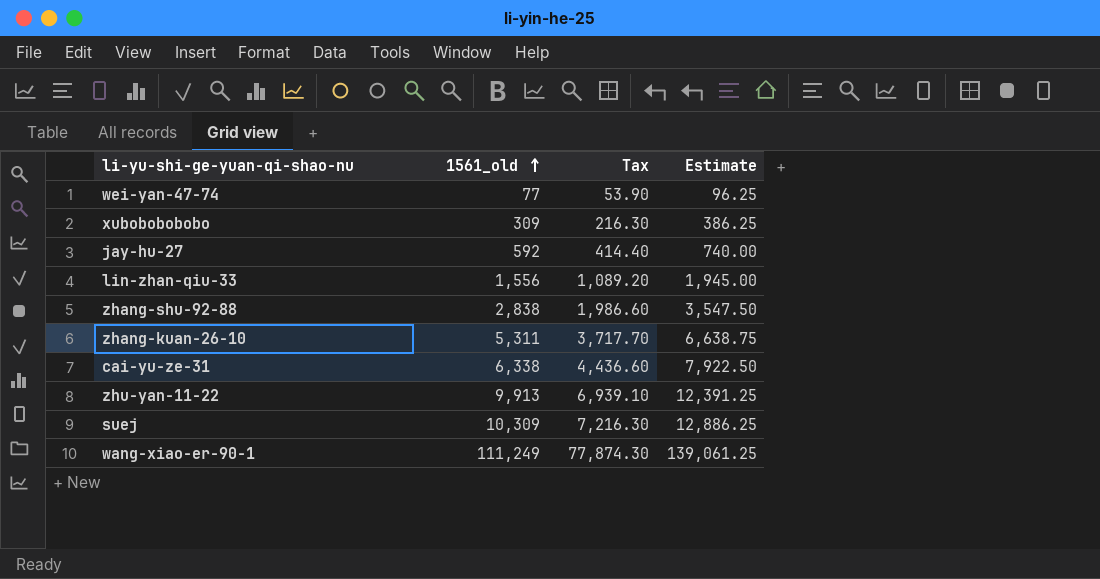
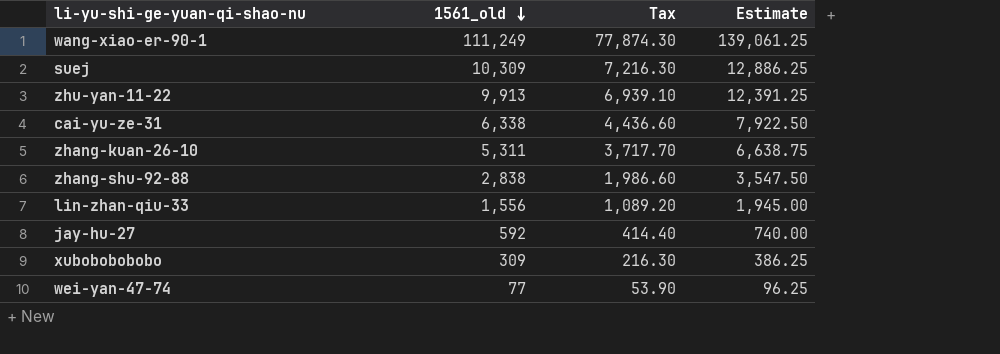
row order: 1561_old ascending -> 1561_old descending

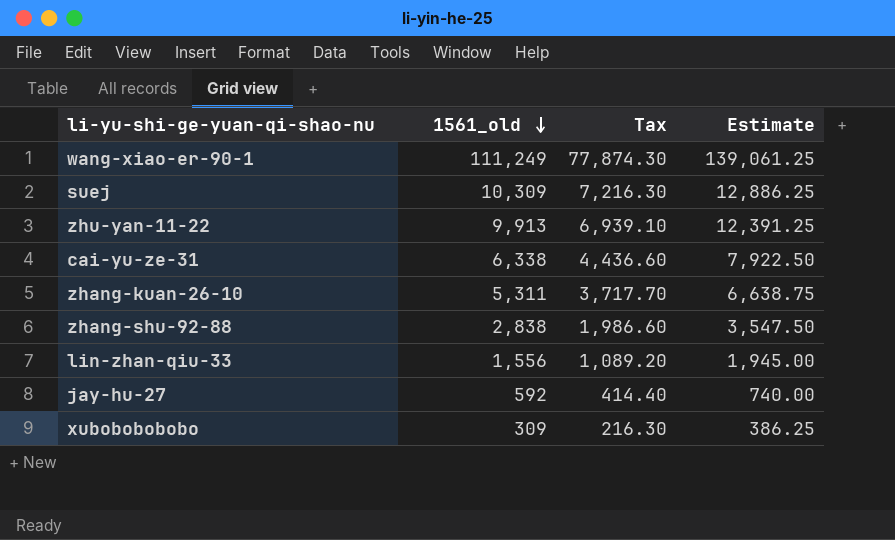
row wei-yan-47-74: 77 | 53.90 | 96.25 -> none

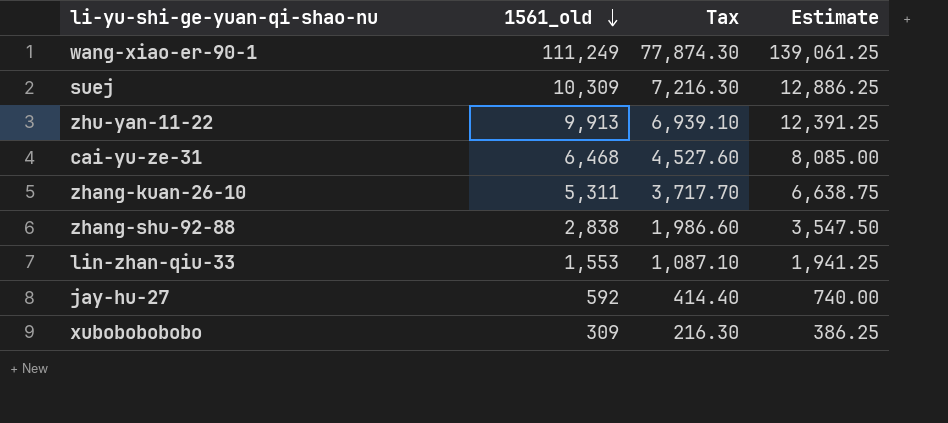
cai-yu-ze-31 | 1561_old: 6,338 -> 6,468
cai-yu-ze-31 | Tax: 4,436.60 -> 4,527.60
cai-yu-ze-31 | Estimate: 7,922.50 -> 8,085.00
lin-zhan-qiu-33 | 1561_old: 1,556 -> 1,553
lin-zhan-qiu-33 | Tax: 1,089.20 -> 1,087.10
lin-zhan-qiu-33 | Estimate: 1,945.00 -> 1,941.25

